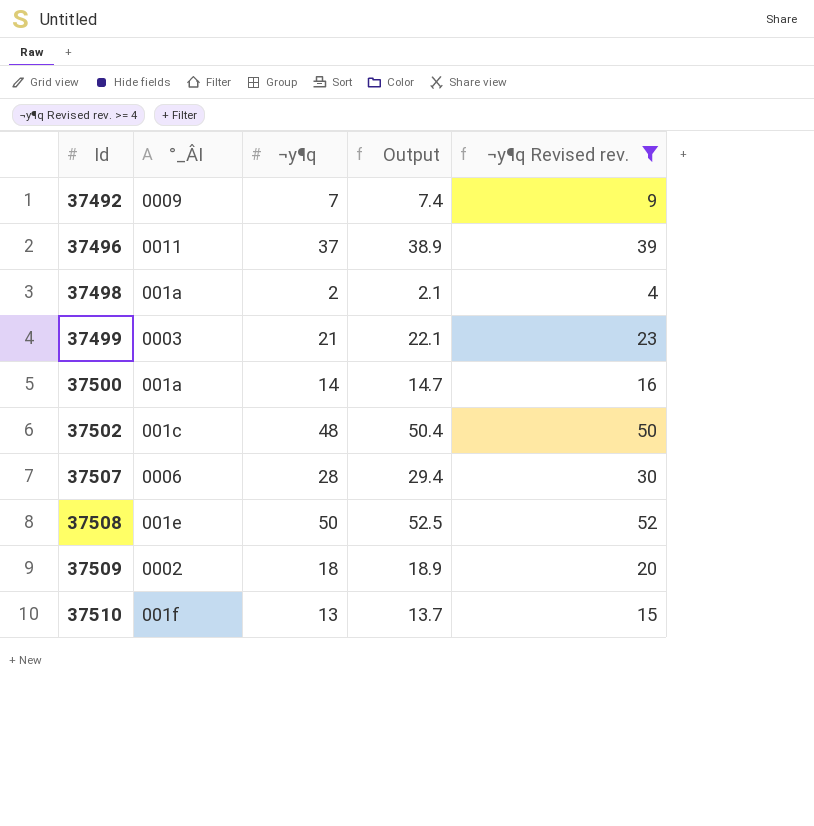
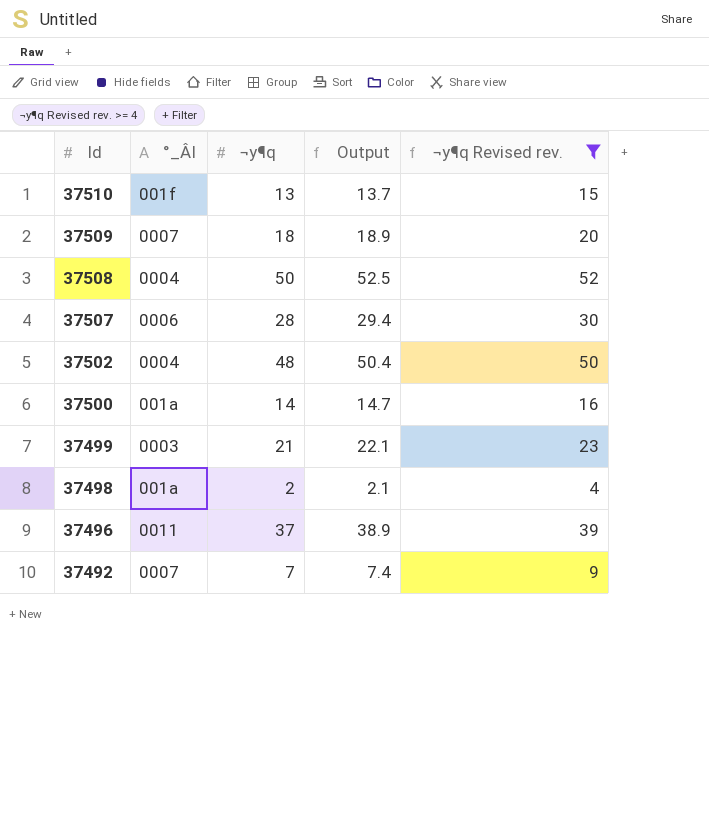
row order: Id ascending -> Id descending
37509 | °_ÂI: 0002 -> 0007
37508 | °_ÂI: 001e -> 0004
37502 | °_ÂI: 001c -> 0004
37492 | °_ÂI: 0009 -> 0007

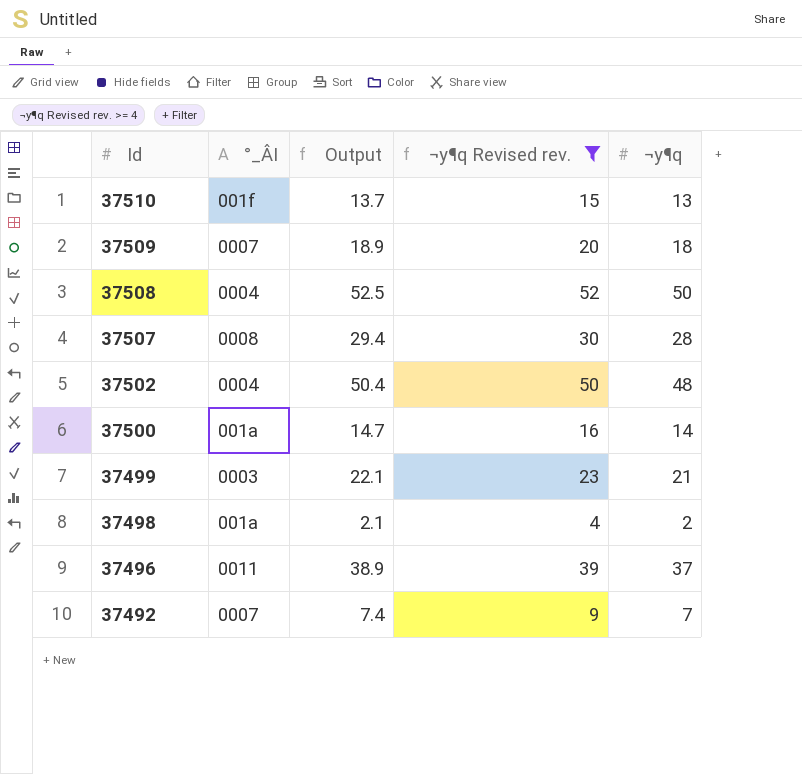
column ¬y¶q | position: 3 -> 5
37507 | °_ÂI: 0006 -> 0008

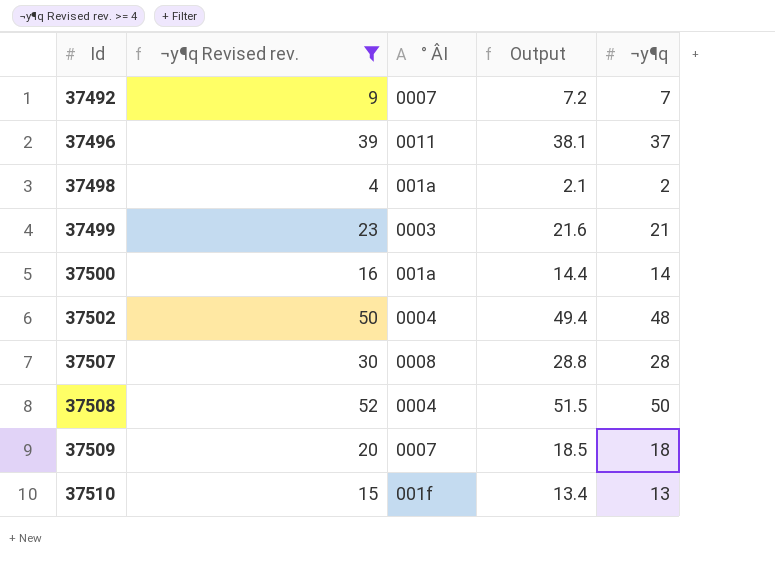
row order: Id descending -> Id ascending
column ¬y¶q Revised rev. | position: 4 -> 2
column name: °_ÂI -> ° ÂI
column Output | formula: [¬y¶q] * 1.05 -> [¬y¶q] * 1.03

